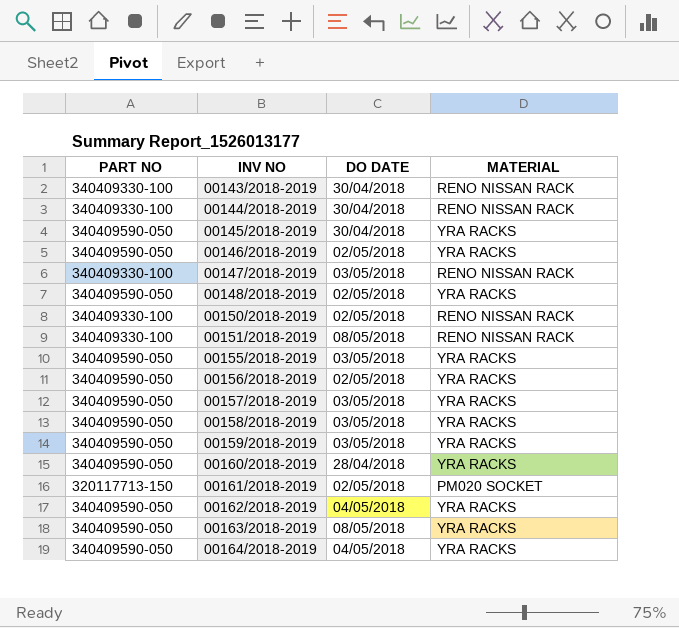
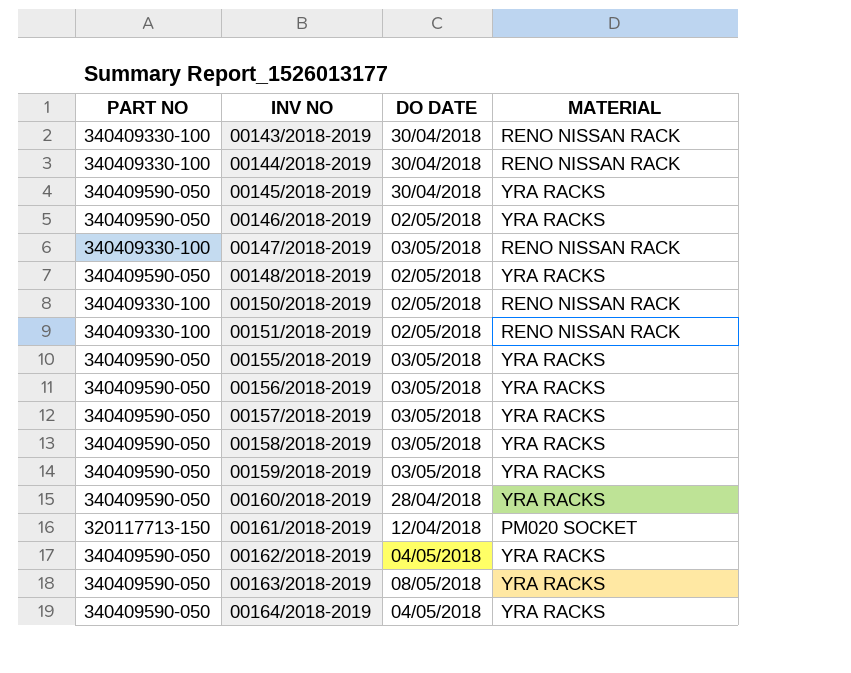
00151/2018-2019 | DO DATE: 08/05/2018 -> 02/05/2018
00156/2018-2019 | DO DATE: 02/05/2018 -> 03/05/2018
00161/2018-2019 | DO DATE: 02/05/2018 -> 12/04/2018

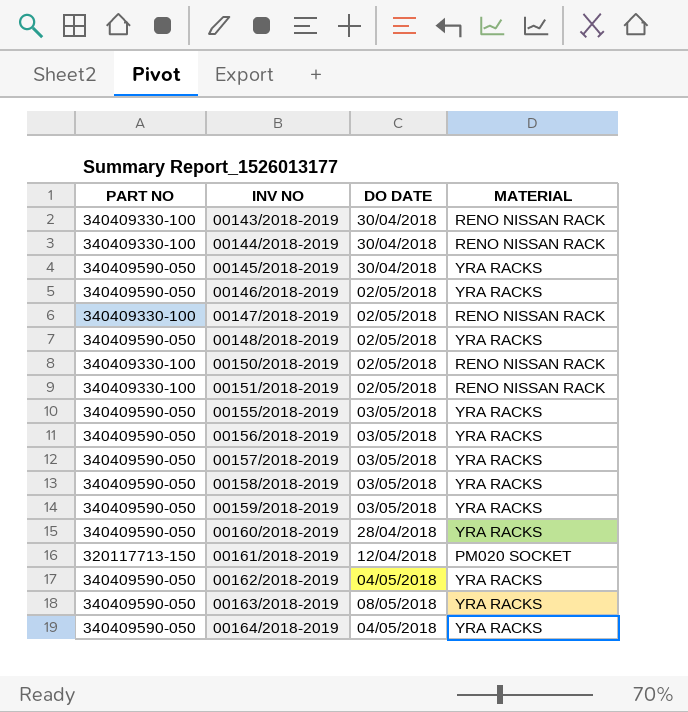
00147/2018-2019 | DO DATE: 03/05/2018 -> 02/05/2018

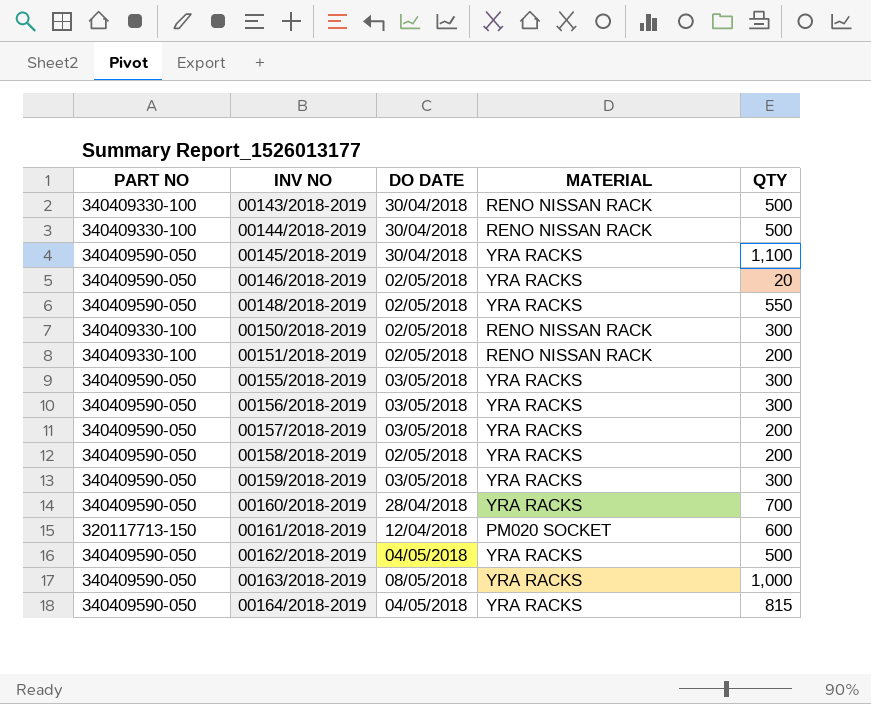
column QTY | position: none -> 5
row 00147/2018-2019: 340409330-100 | 02/05/2018 | RENO NISSAN RACK -> none
00158/2018-2019 | DO DATE: 03/05/2018 -> 02/05/2018

